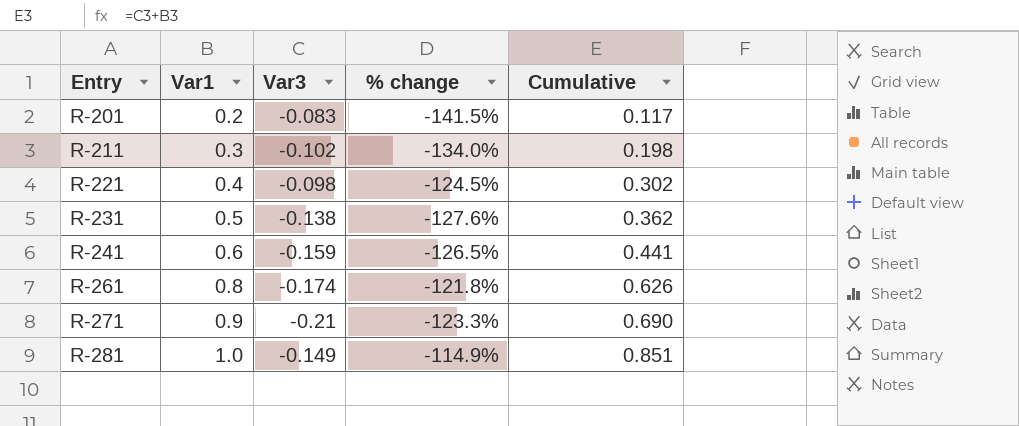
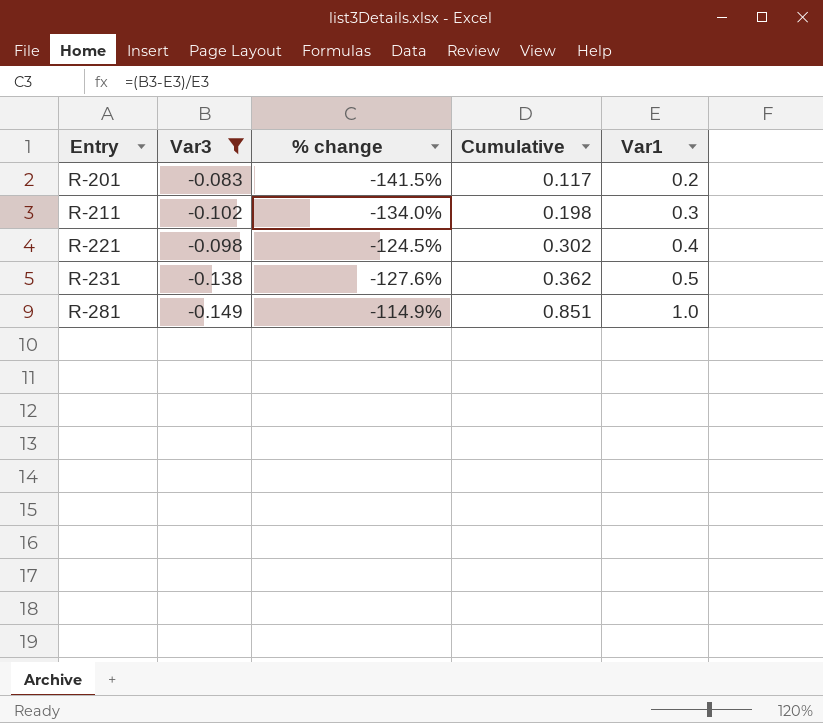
filter: none -> Var3 >= -0.149
column Var1 | position: 2 -> 5

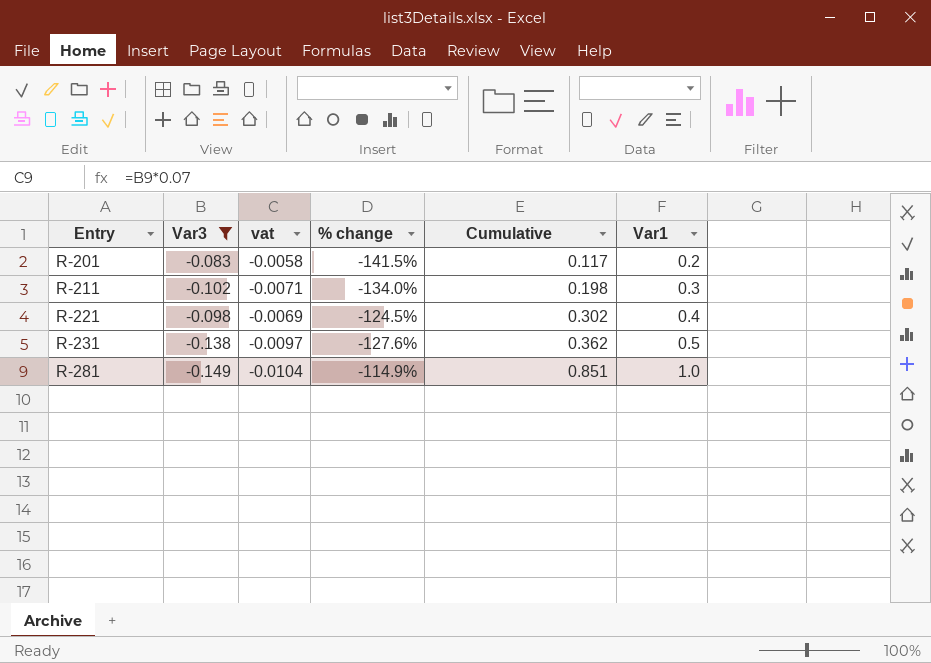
column vat | formula: none -> [Var3] * 0.07

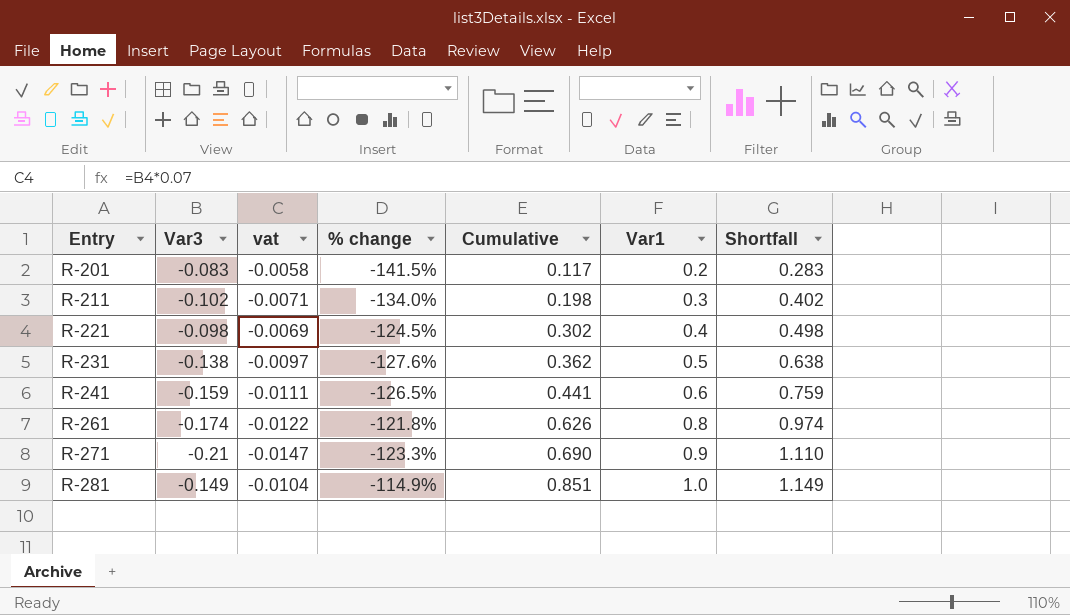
filter: Var3 >= -0.149 -> none
column Shortfall | formula: none -> [Var1] - [Var3]

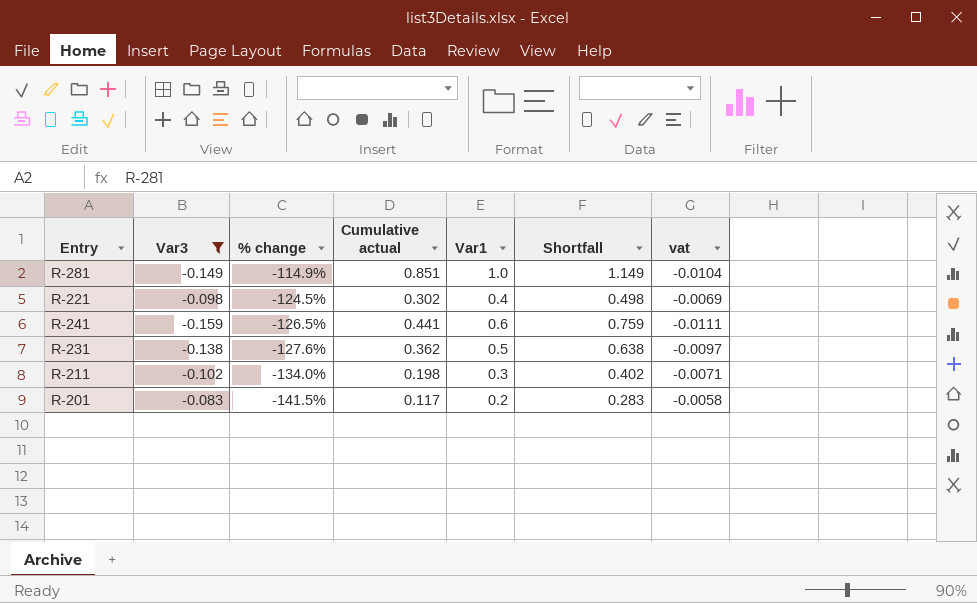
filter: none -> Var3 >= -0.159
row order: Entry ascending -> % change descending
column name: Cumulative -> Cumulative actual
column vat | position: 3 -> 7

